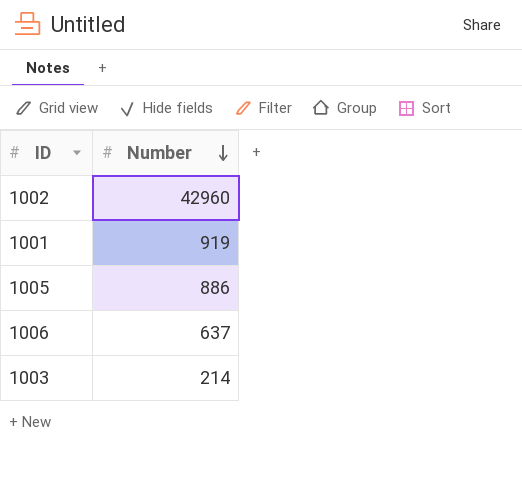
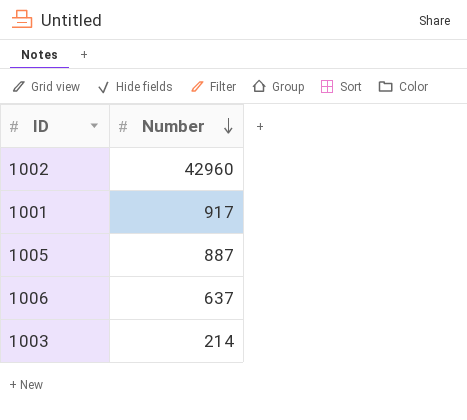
1001 | Number: 919 -> 917
1005 | Number: 886 -> 887

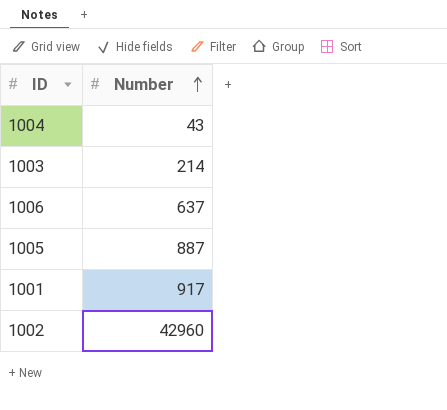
row order: Number descending -> Number ascending
row 1004: none -> 43

